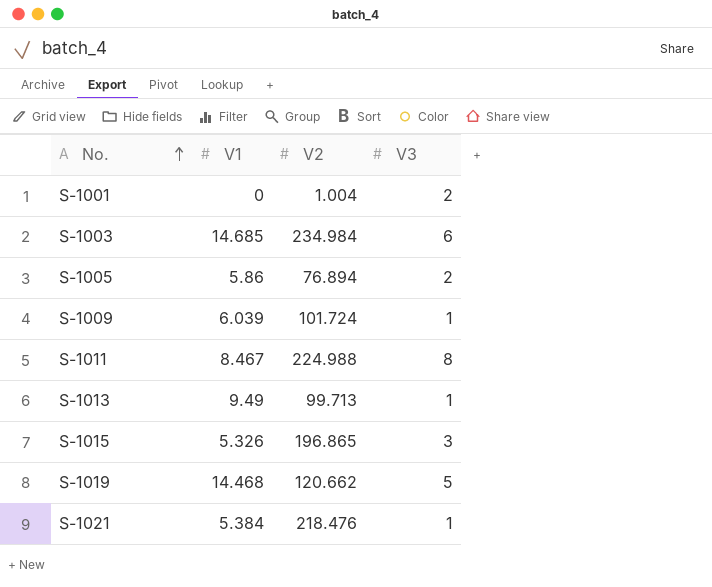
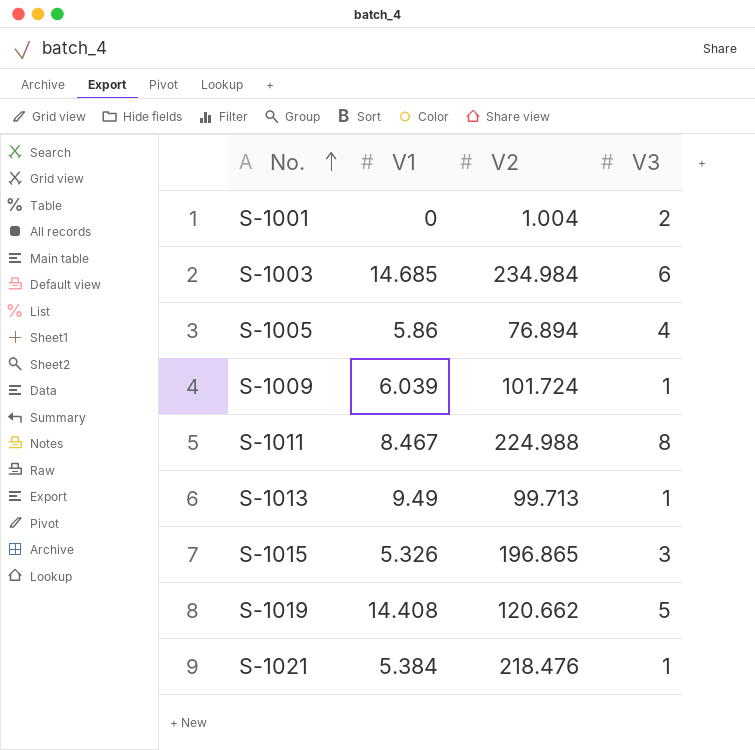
S-1005 | V3: 2 -> 4
S-1019 | V1: 14.468 -> 14.408

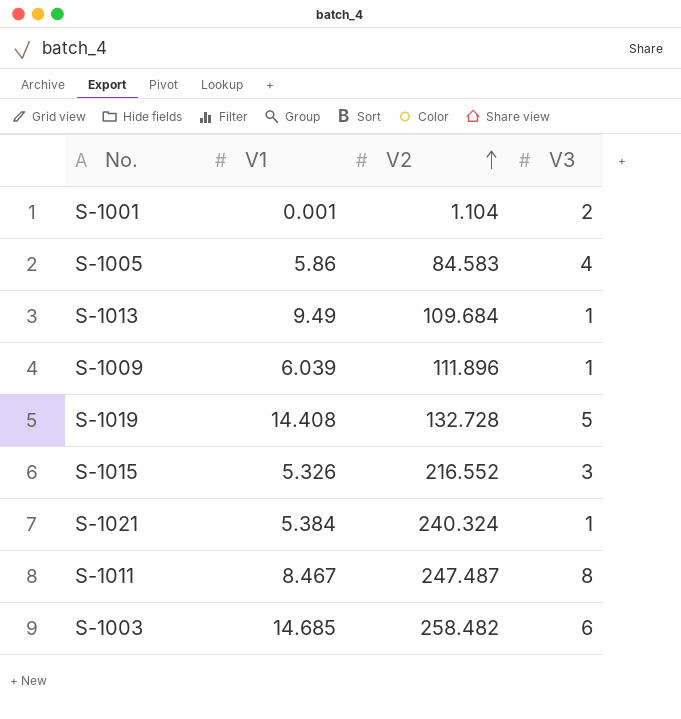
row order: No. ascending -> V2 ascending
S-1001 | V1: 0 -> 0.001
S-1001 | V2: 1.004 -> 1.104
S-1005 | V2: 76.894 -> 84.583
S-1013 | V2: 99.713 -> 109.684
S-1009 | V2: 101.724 -> 111.896
S-1019 | V2: 120.662 -> 132.728
S-1015 | V2: 196.865 -> 216.552
S-1021 | V2: 218.476 -> 240.324
S-1011 | V2: 224.988 -> 247.487
S-1003 | V2: 234.984 -> 258.482

